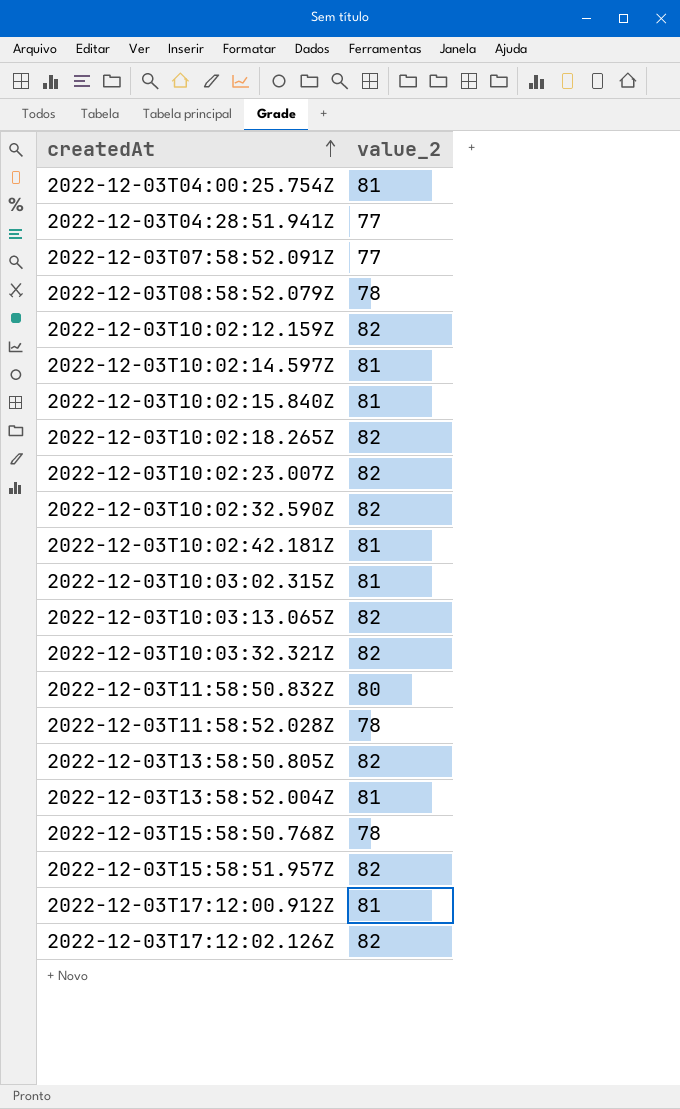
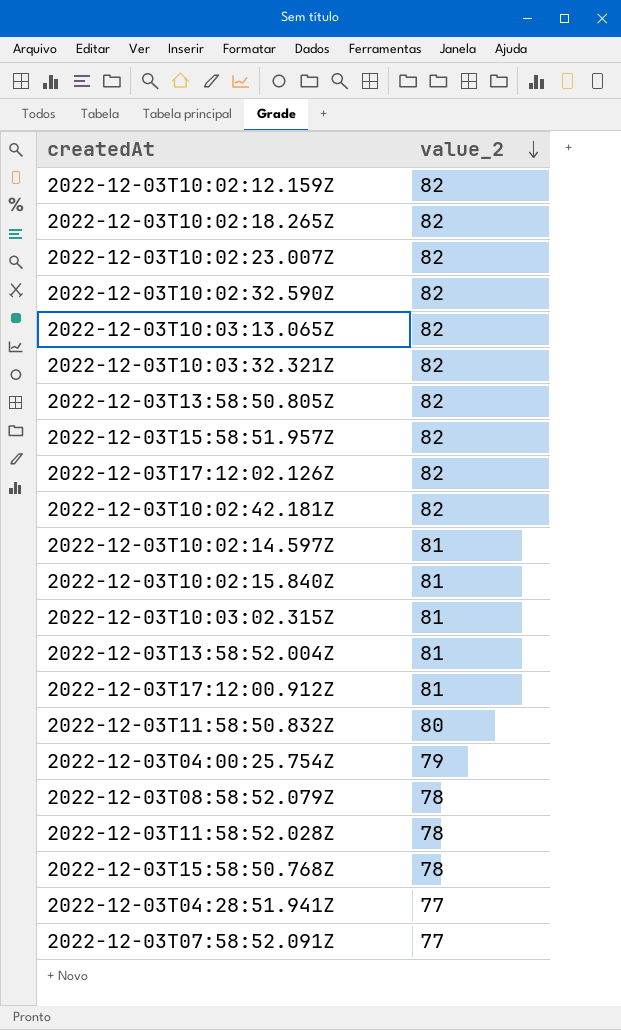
row order: createdAt ascending -> value_2 descending
2022-12-03T10:02:42.181Z | value_2: 81 -> 82
2022-12-03T04:00:25.754Z | value_2: 81 -> 79

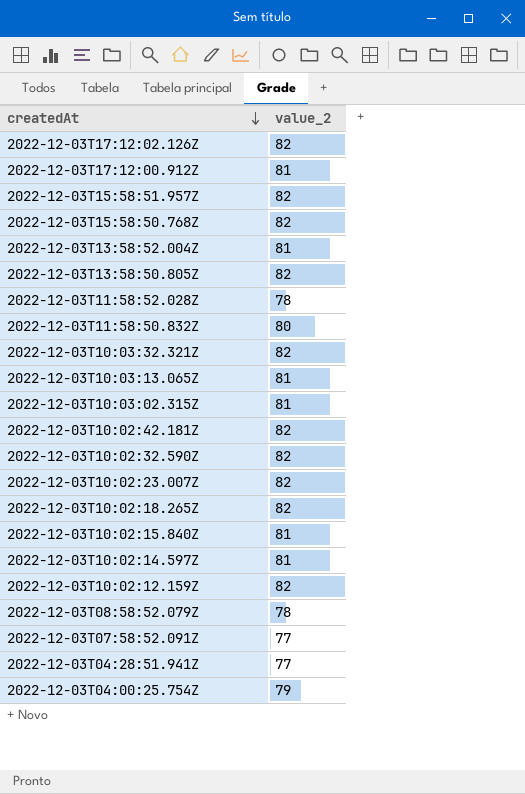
row order: value_2 descending -> createdAt descending
2022-12-03T15:58:50.768Z | value_2: 78 -> 82
2022-12-03T10:03:13.065Z | value_2: 82 -> 81

